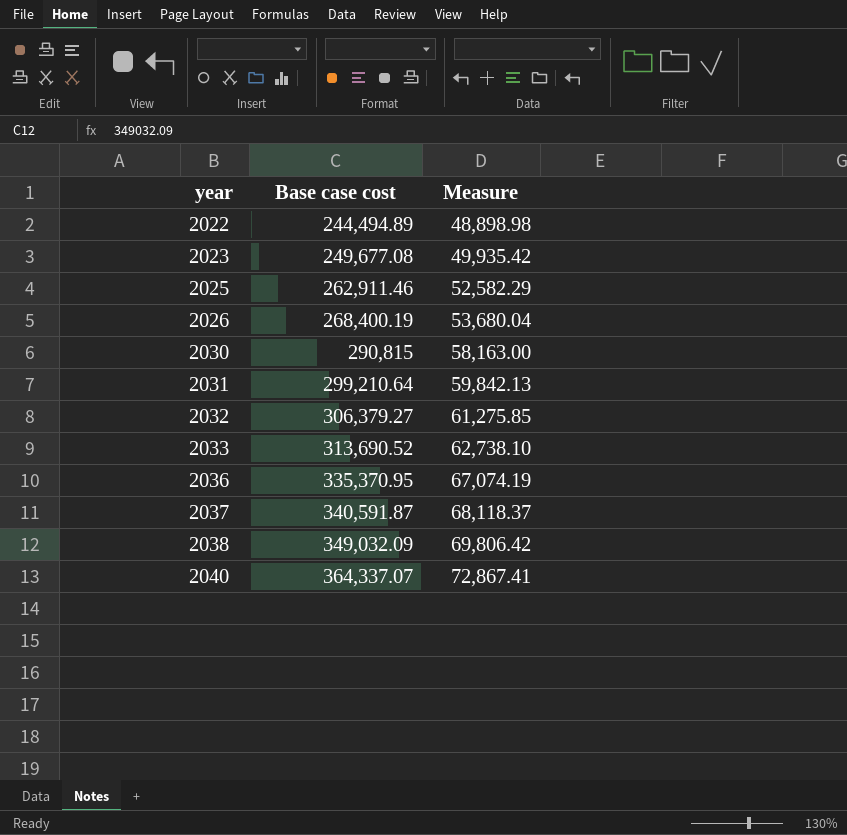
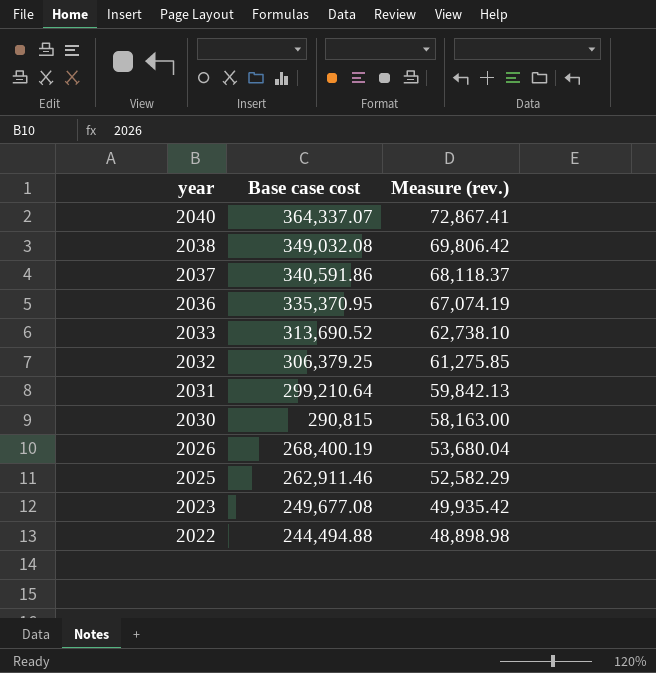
row order: year ascending -> year descending
column name: Measure -> Measure (rev.)
2038 | Base case cost: 349,032.09 -> 349,032.08
2037 | Base case cost: 340,591.87 -> 340,591.86
2032 | Base case cost: 306,379.27 -> 306,379.25
2022 | Base case cost: 244,494.89 -> 244,494.88

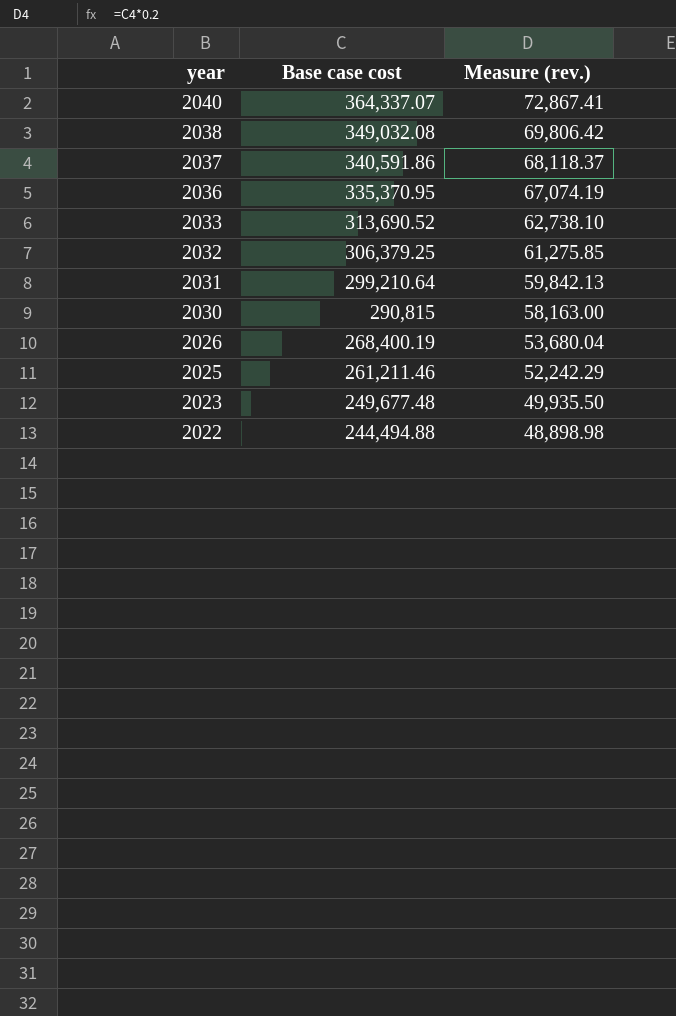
2025 | Base case cost: 262,911.46 -> 261,211.46
2025 | Measure (rev.): 52,582.29 -> 52,242.29
2023 | Base case cost: 249,677.08 -> 249,677.48
2023 | Measure (rev.): 49,935.42 -> 49,935.50

